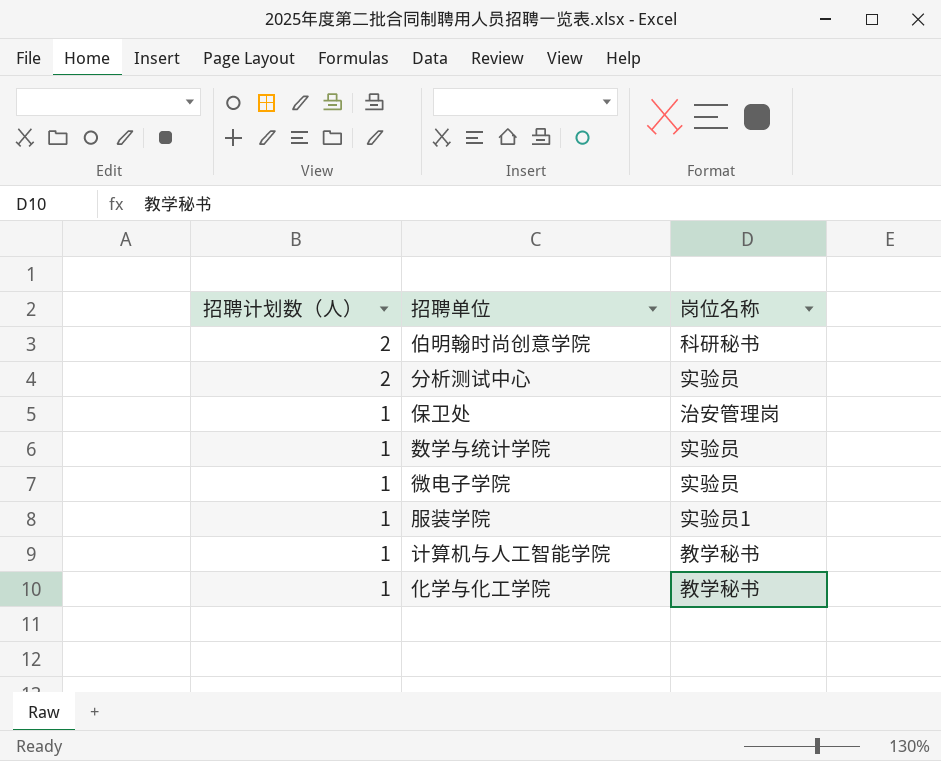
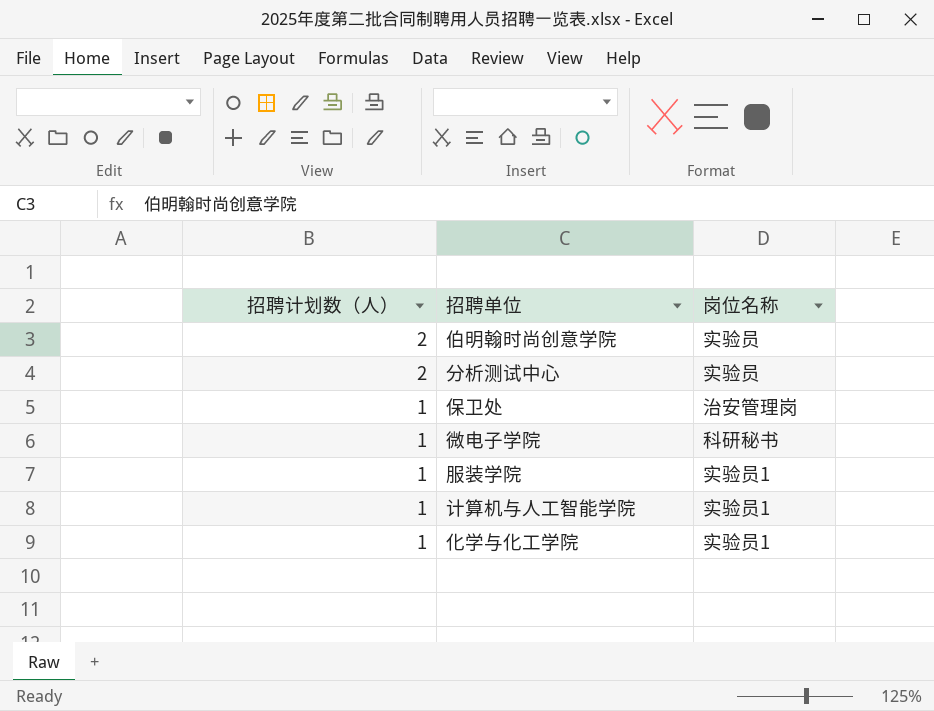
row 数学与统计学院: 1 | 实验员 -> none
伯明翰时尚创意学院 | 岗位名称: 科研秘书 -> 实验员
微电子学院 | 岗位名称: 实验员 -> 科研秘书
计算机与人工智能学院 | 岗位名称: 教学秘书 -> 实验员1
化学与化工学院 | 岗位名称: 教学秘书 -> 实验员1

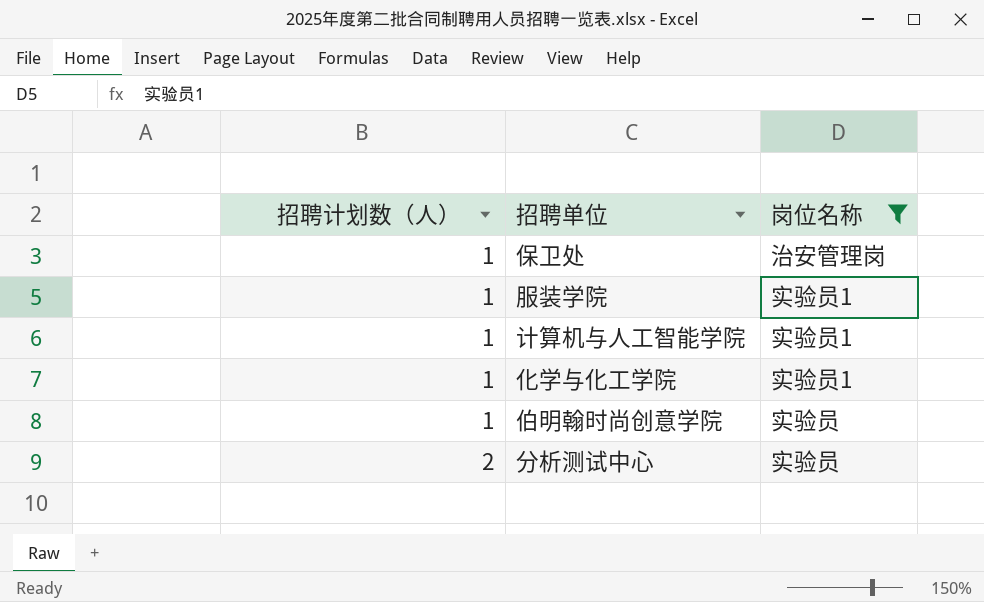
filter: none -> 岗位名称 != 科研秘书
row order: 招聘计划数（人） descending -> 招聘计划数（人） ascending
伯明翰时尚创意学院 | 招聘计划数（人）: 2 -> 1

